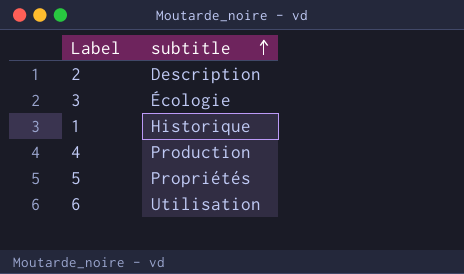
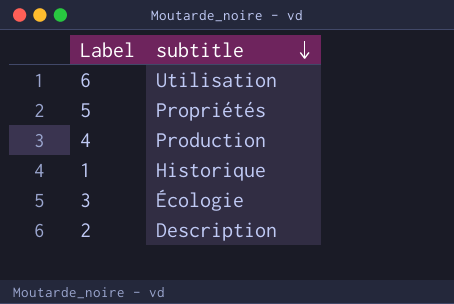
row order: subtitle ascending -> subtitle descending

